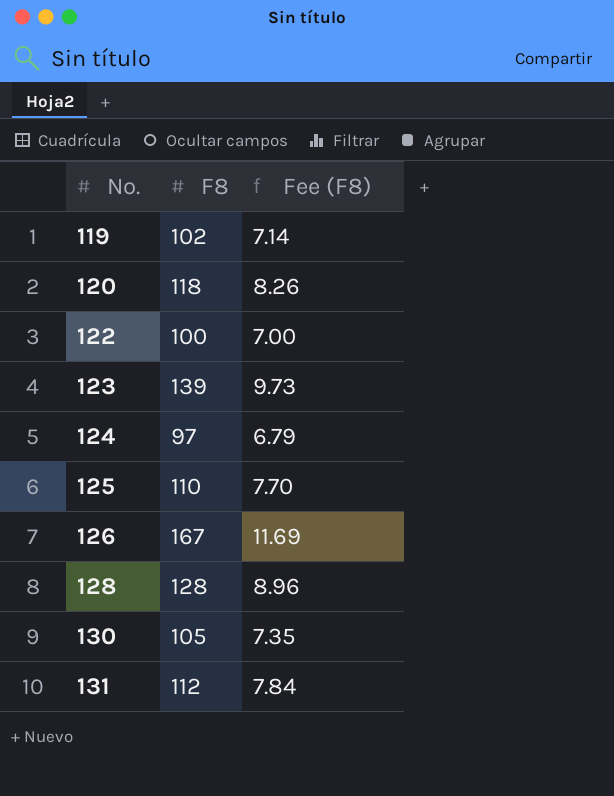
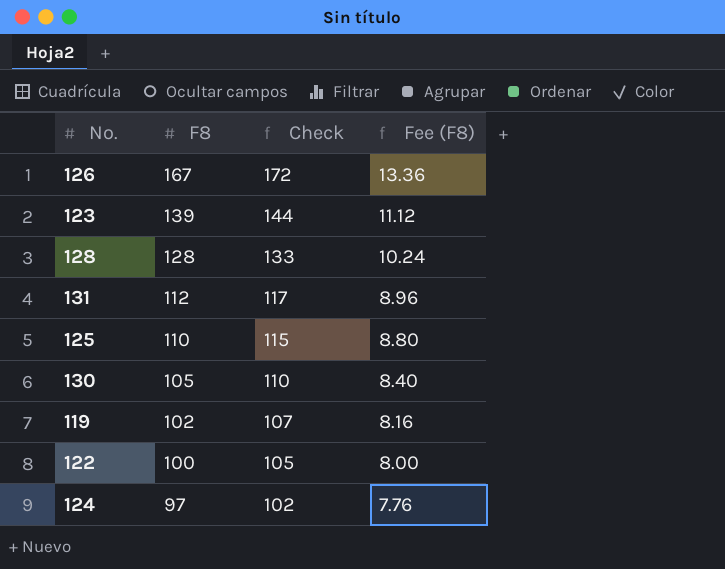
row order: No. ascending -> F8 descending
column Check | formula: none -> [F8] + 5
column Fee (F8) | formula: [F8] * 0.07 -> [F8] * 0.08
row 120: 118 | 8.26 -> none

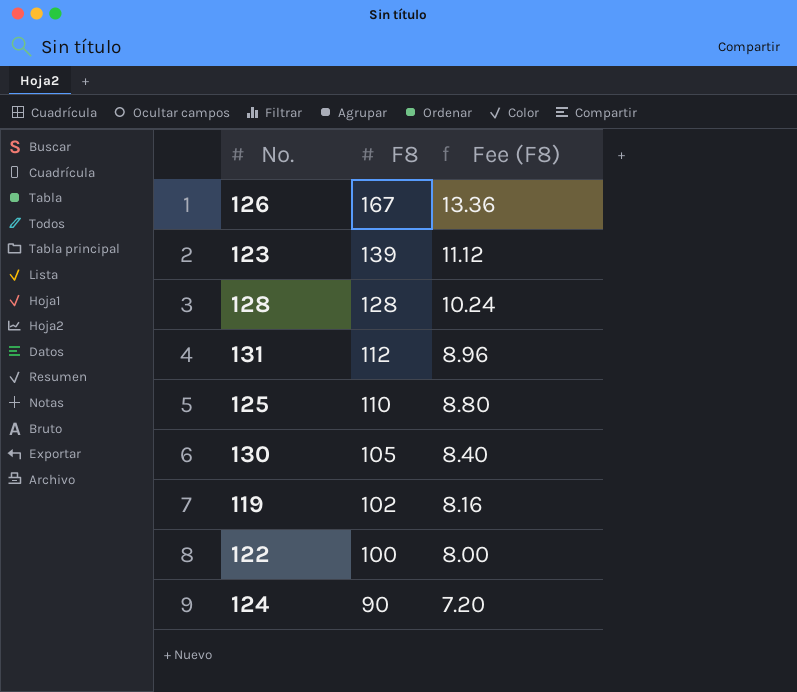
column Check | formula: [F8] + 5 -> none
124 | F8: 97 -> 90
124 | Fee (F8): 7.76 -> 7.20

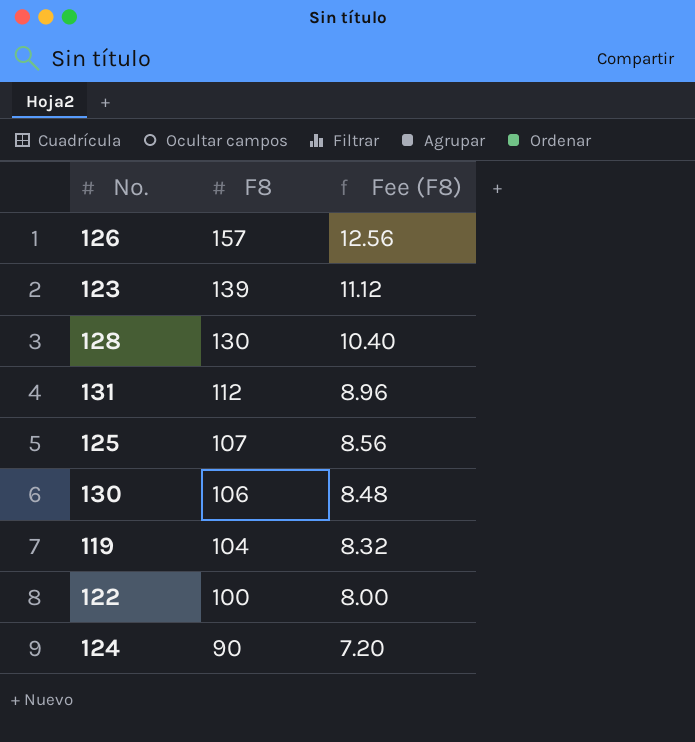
126 | F8: 167 -> 157
126 | Fee (F8): 13.36 -> 12.56
128 | F8: 128 -> 130
128 | Fee (F8): 10.24 -> 10.40
125 | F8: 110 -> 107
125 | Fee (F8): 8.80 -> 8.56
130 | F8: 105 -> 106
130 | Fee (F8): 8.40 -> 8.48
119 | F8: 102 -> 104
119 | Fee (F8): 8.16 -> 8.32

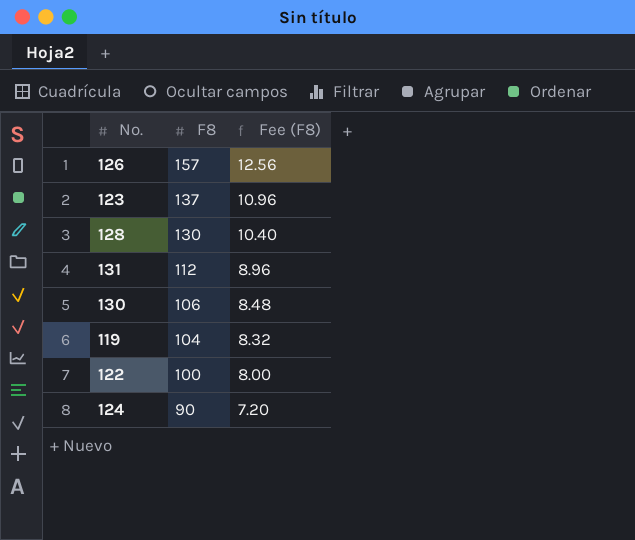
row 125: 107 | 8.56 -> none
123 | F8: 139 -> 137
123 | Fee (F8): 11.12 -> 10.96

